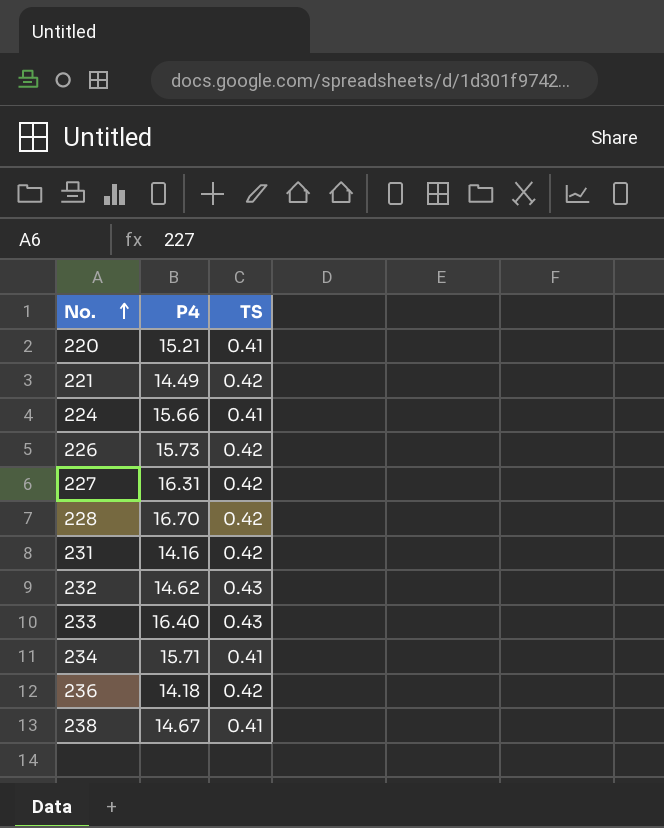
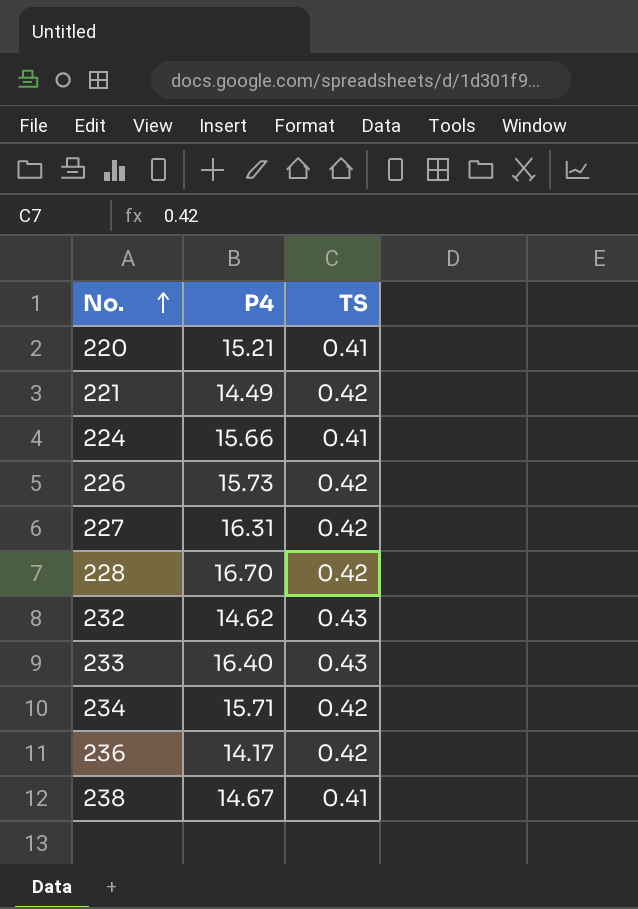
row 231: 14.16 | 0.42 -> none
234 | TS: 0.41 -> 0.42
236 | P4: 14.18 -> 14.17

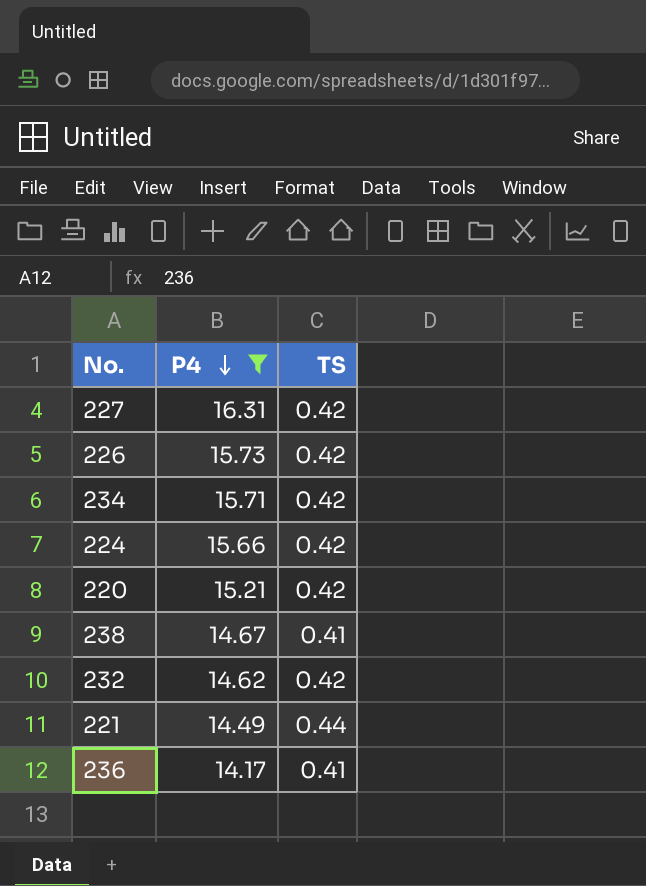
filter: none -> P4 <= 16.31
row order: No. ascending -> P4 descending
224 | TS: 0.41 -> 0.42
220 | TS: 0.41 -> 0.42
232 | TS: 0.43 -> 0.42
221 | TS: 0.42 -> 0.44
236 | TS: 0.42 -> 0.41

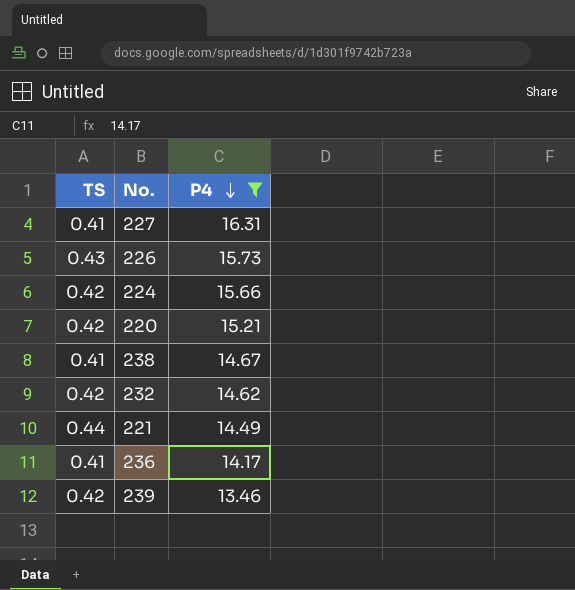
column TS | position: 3 -> 1
row 234: 15.71 | 0.42 -> none
227 | TS: 0.42 -> 0.41
226 | TS: 0.42 -> 0.43
row 239: none -> 0.42 | 13.46

